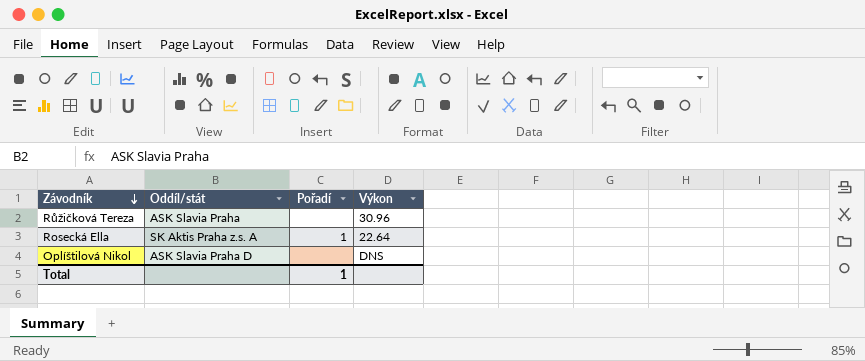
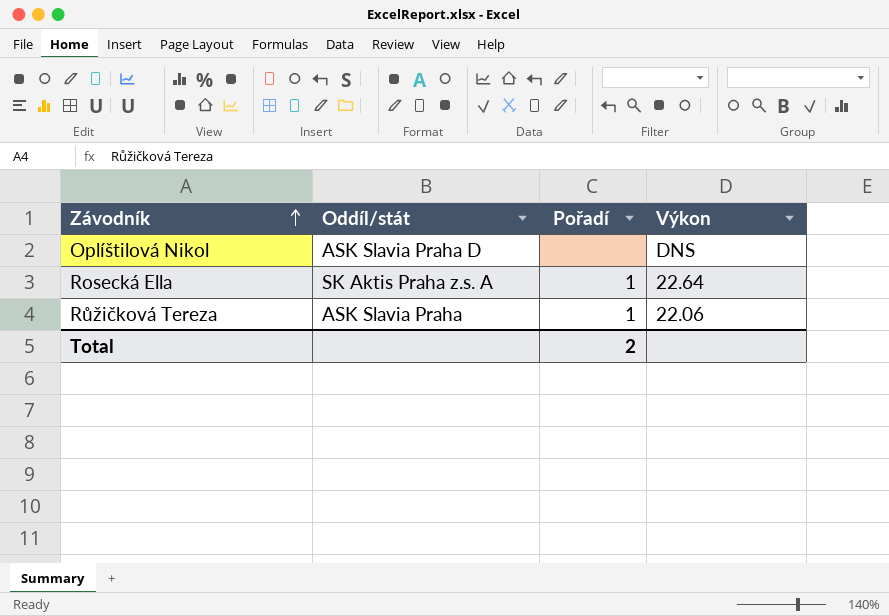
row order: Závodník descending -> Závodník ascending
Růžičková Tereza | Pořadí: none -> 1
Růžičková Tereza | Výkon: 30.96 -> 22.06
Total | Pořadí: 1 -> 2

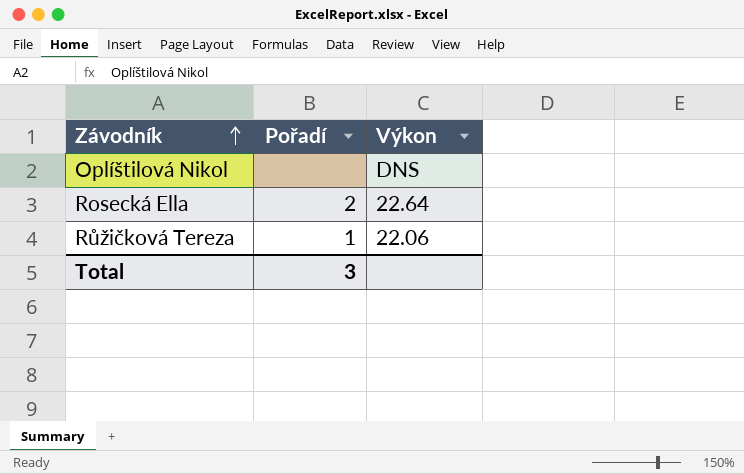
column Oddíl/stát | position: 2 -> none
Rosecká Ella | Pořadí: 1 -> 2
Total | Pořadí: 2 -> 3

